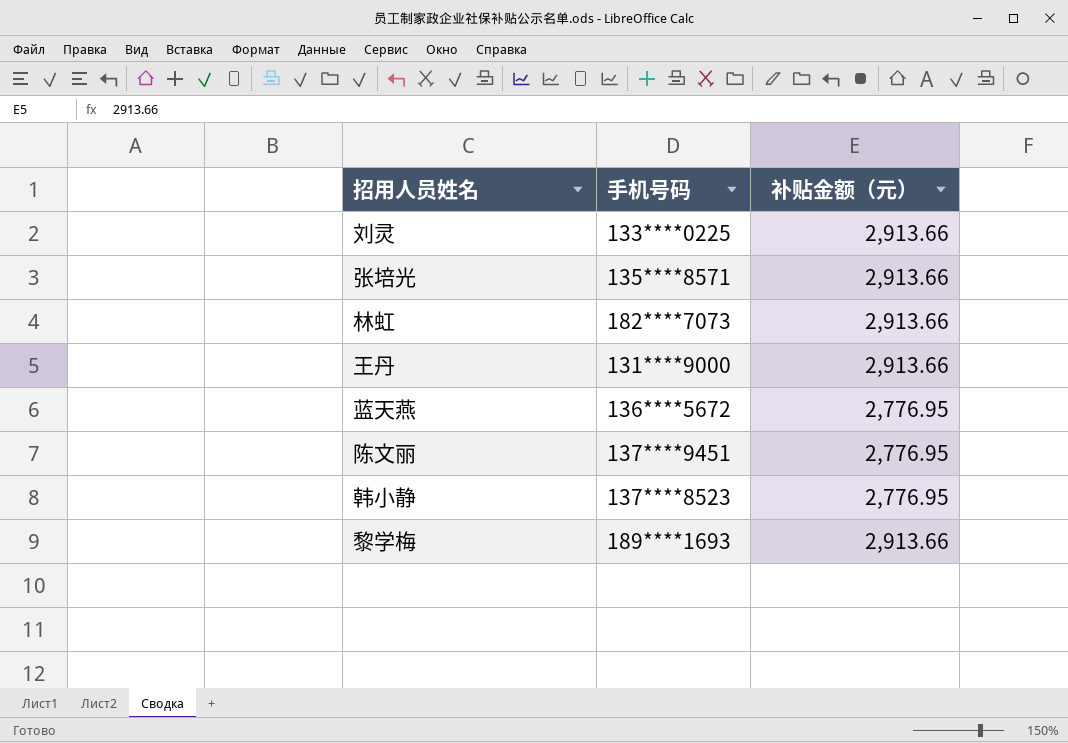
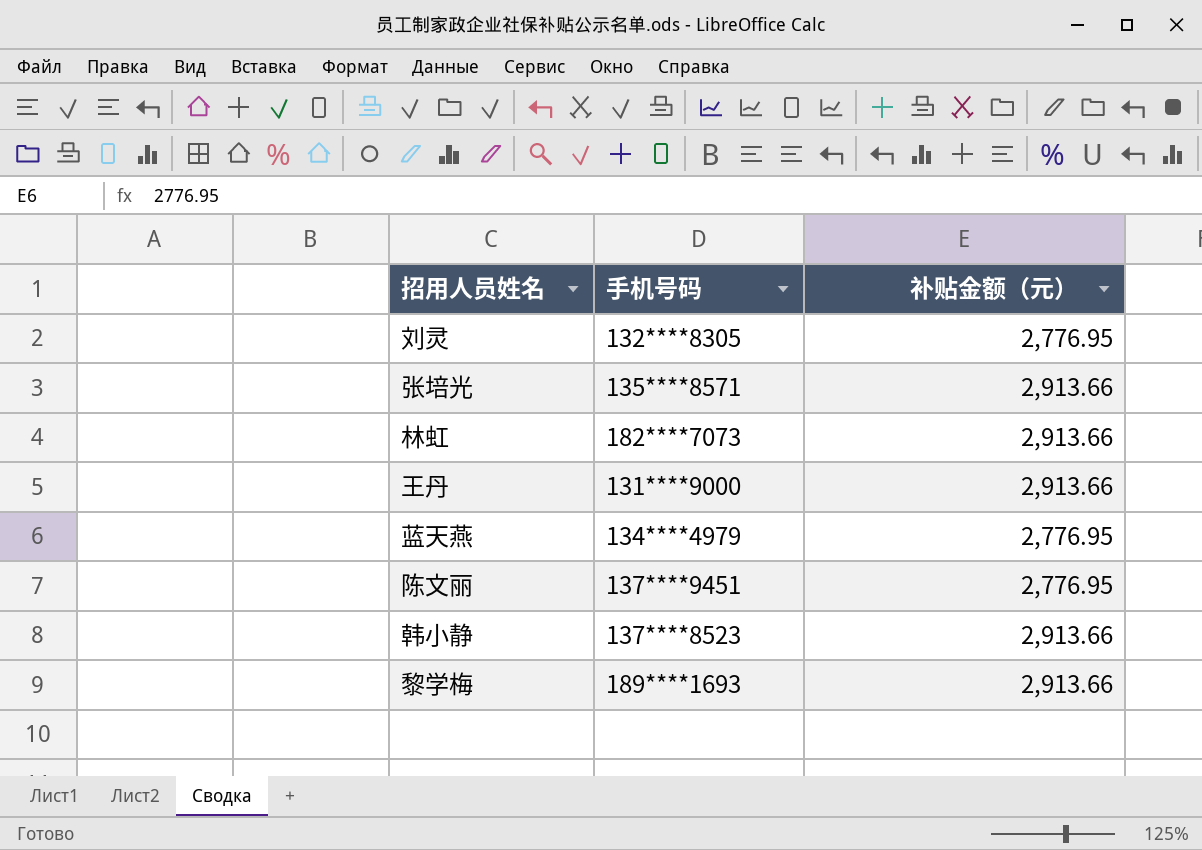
刘灵 | 手机号码: 133****0225 -> 132****8305
刘灵 | 补贴金额（元）: 2,913.66 -> 2,776.95
蓝天燕 | 手机号码: 136****5672 -> 134****4979
韩小静 | 补贴金额（元）: 2,776.95 -> 2,913.66

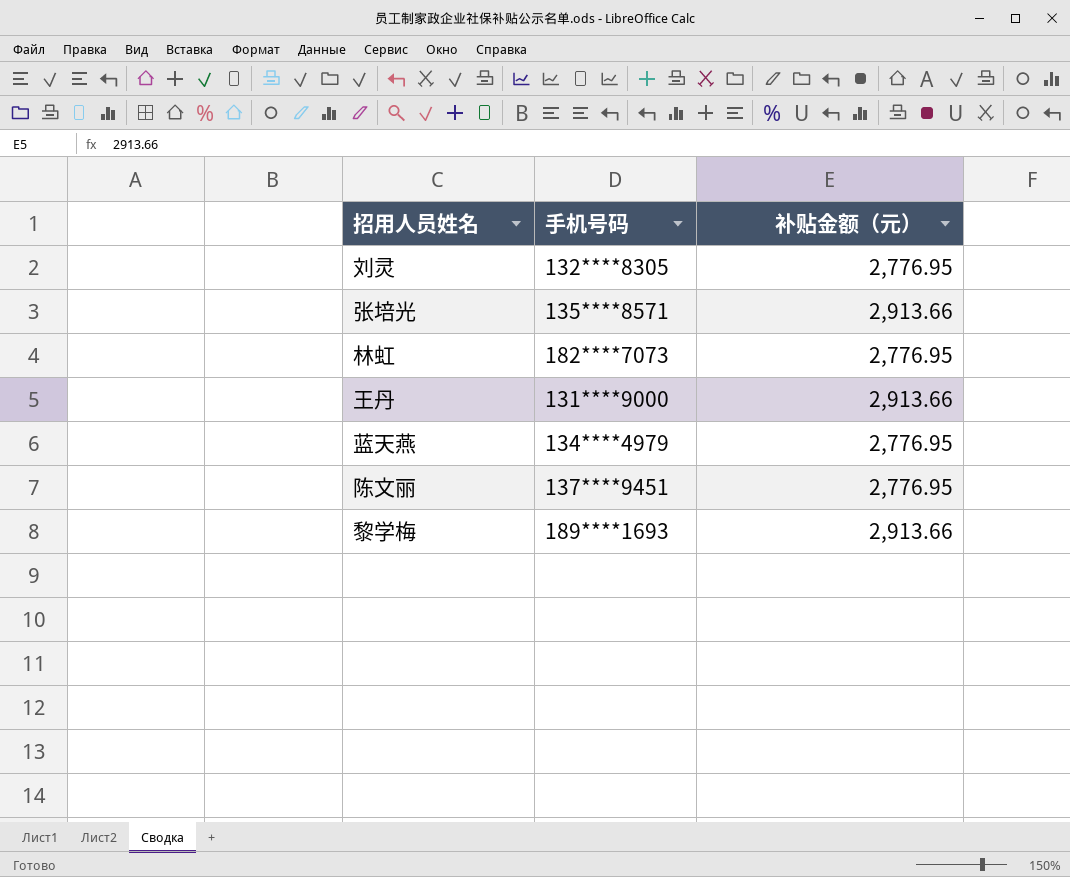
row 韩小静: 137****8523 | 2,913.66 -> none
林虹 | 补贴金额（元）: 2,913.66 -> 2,776.95

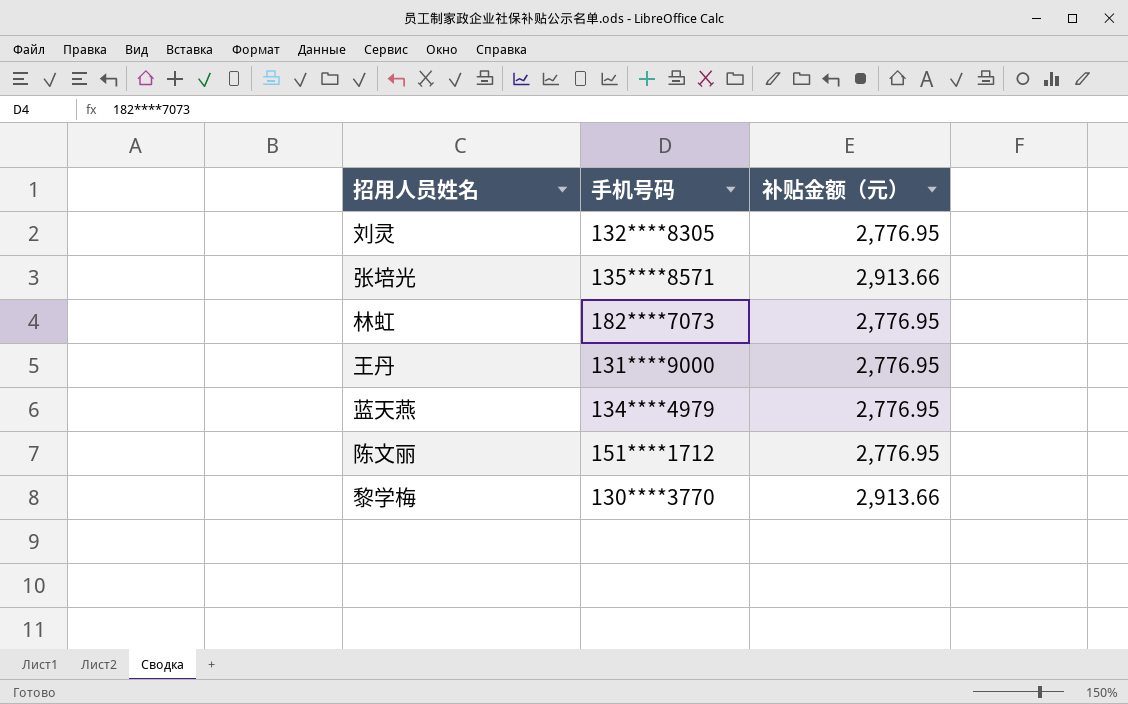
王丹 | 补贴金额（元）: 2,913.66 -> 2,776.95
陈文丽 | 手机号码: 137****9451 -> 151****1712
黎学梅 | 手机号码: 189****1693 -> 130****3770

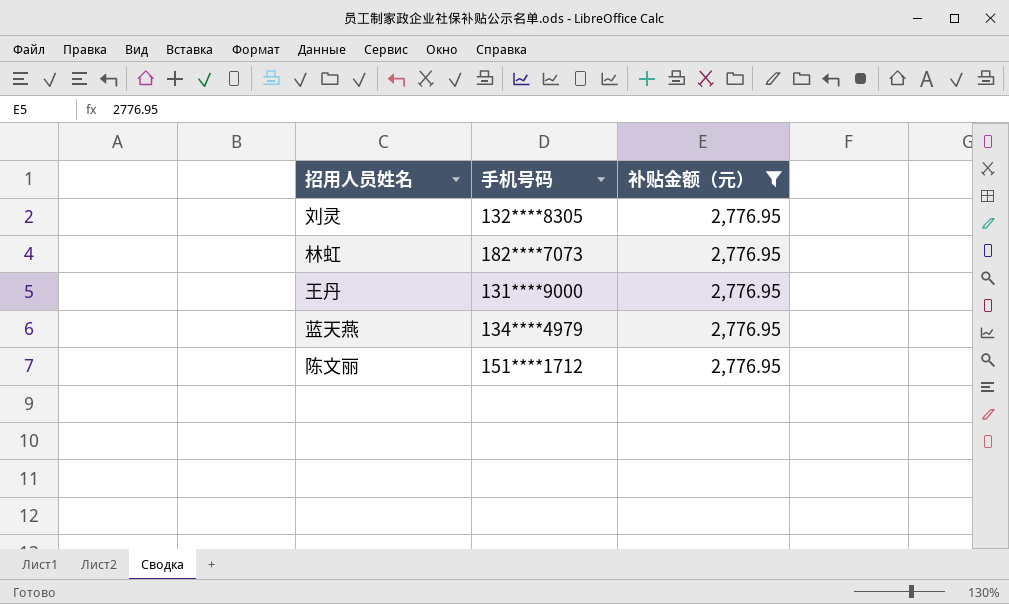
filter: none -> 补贴金额（元） = 2,776.95

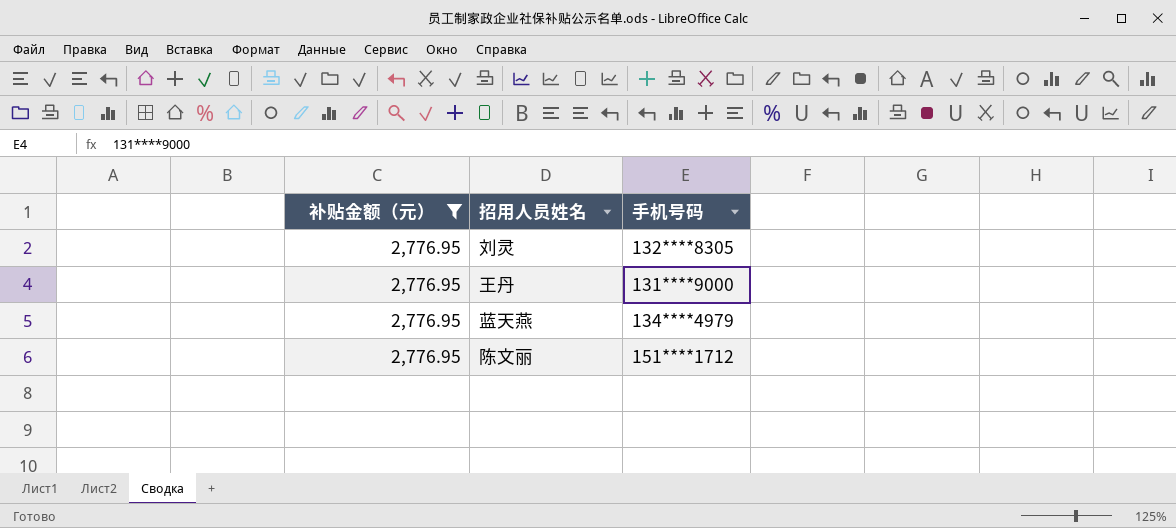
column 补贴金额（元） | position: 3 -> 1
row 林虹: 182****7073 | 2,776.95 -> none

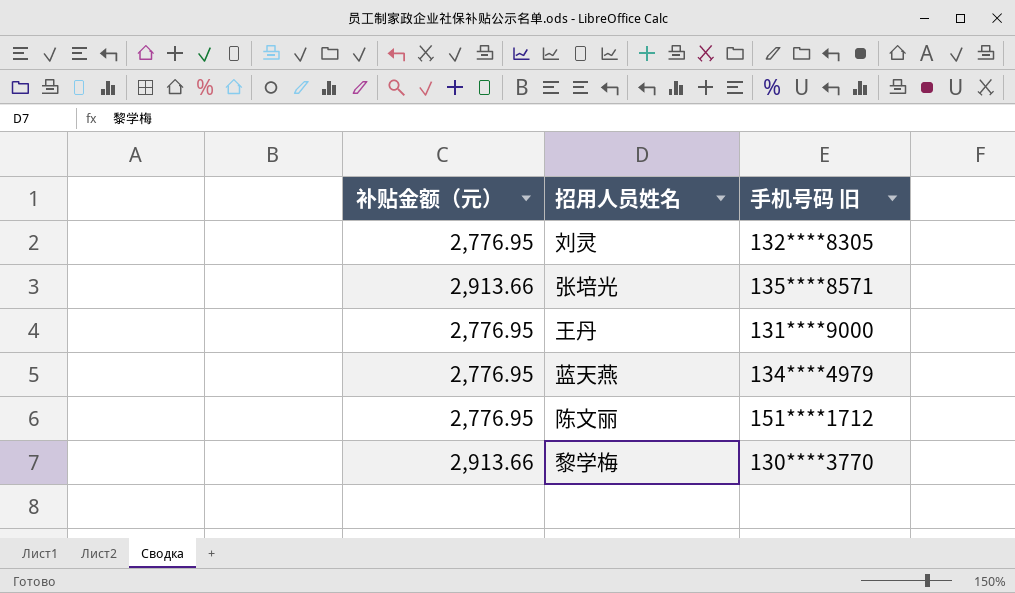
filter: 补贴金额（元） = 2,776.95 -> none
column name: 手机号码 -> 手机号码 旧

